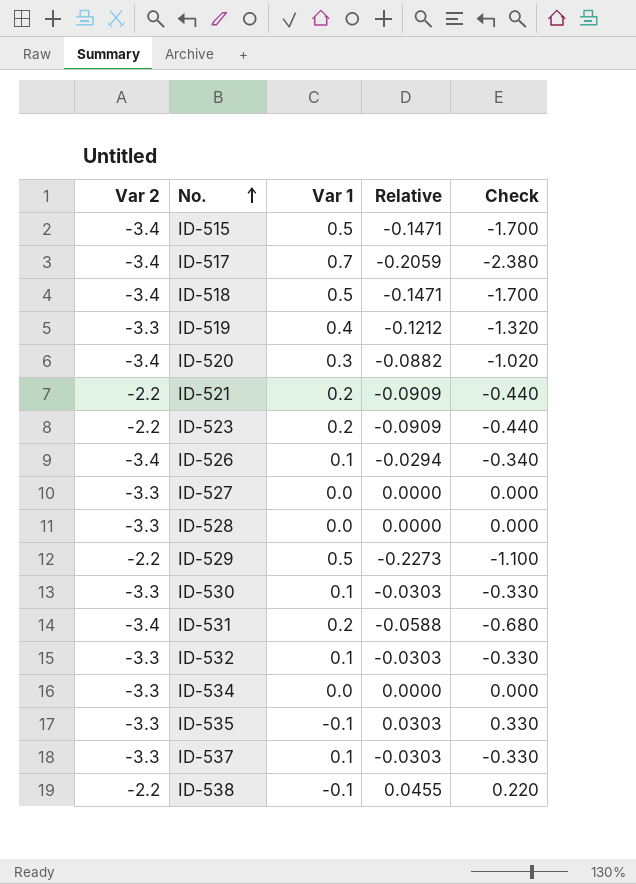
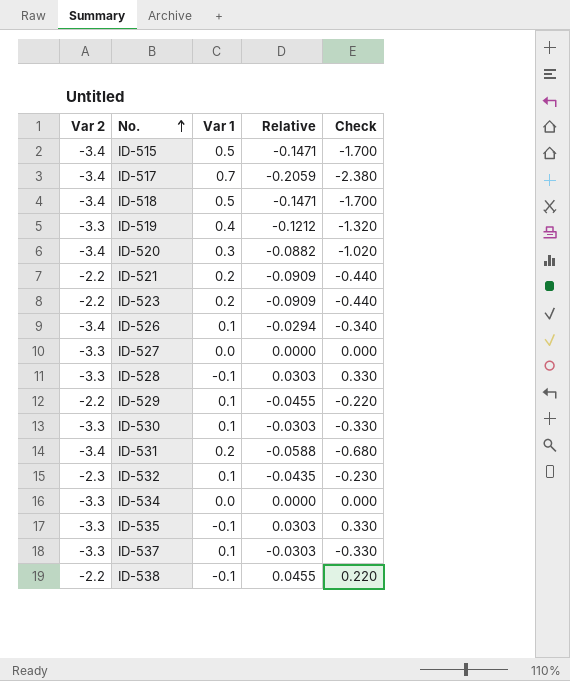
ID-528 | Var 1: 0.0 -> -0.1
ID-528 | Relative: 0.0000 -> 0.0303
ID-528 | Check: 0.000 -> 0.330
ID-529 | Var 1: 0.5 -> 0.1
ID-529 | Relative: -0.2273 -> -0.0455
ID-529 | Check: -1.100 -> -0.220
ID-532 | Var 2: -3.3 -> -2.3
ID-532 | Relative: -0.0303 -> -0.0435
ID-532 | Check: -0.330 -> -0.230

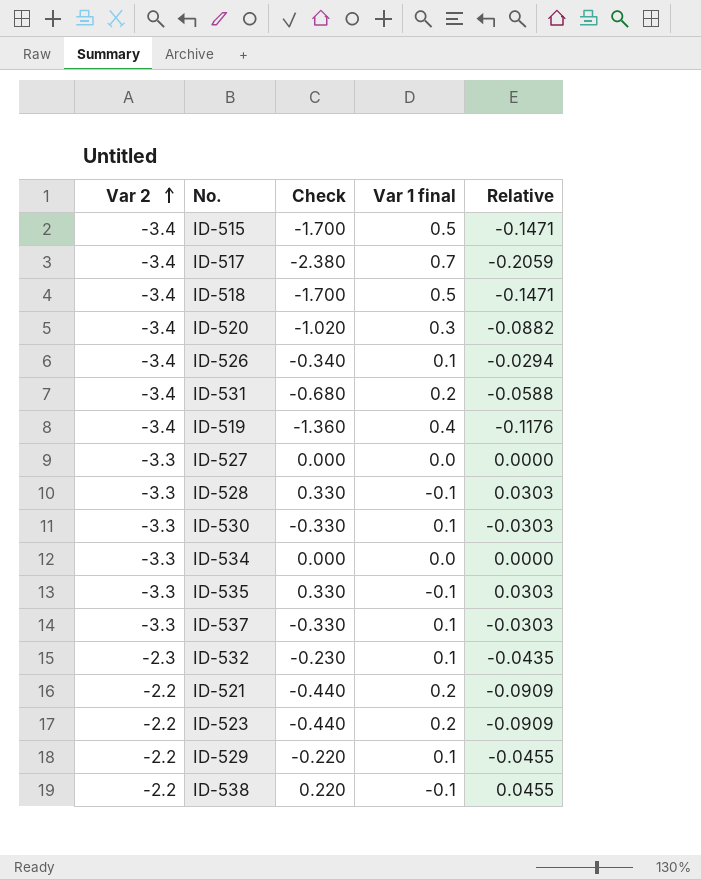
row order: No. ascending -> Var 2 ascending
column Check | position: 5 -> 3
column name: Var 1 -> Var 1 final
ID-519 | Var 2: -3.3 -> -3.4
ID-519 | Check: -1.320 -> -1.360
ID-519 | Relative: -0.1212 -> -0.1176

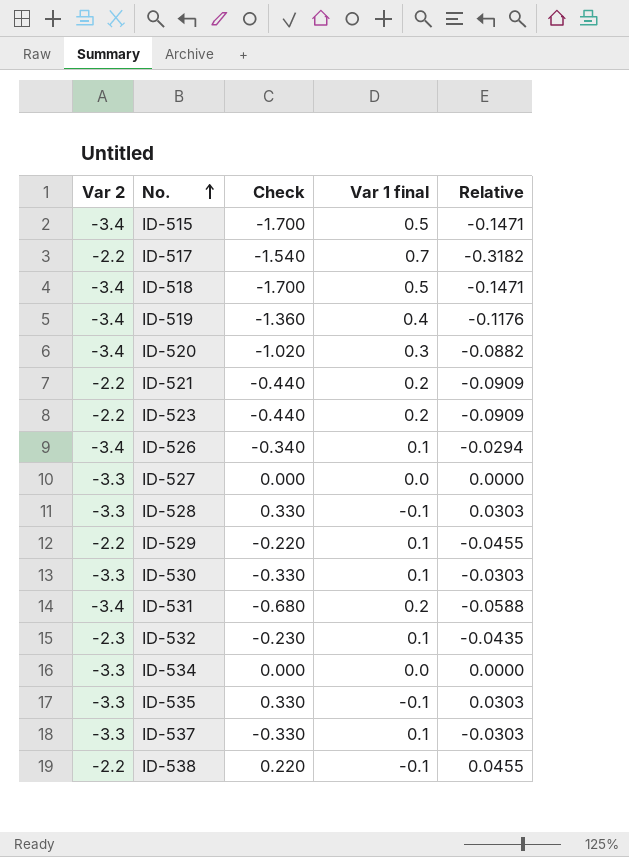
row order: Var 2 ascending -> No. ascending
ID-517 | Var 2: -3.4 -> -2.2
ID-517 | Check: -2.380 -> -1.540
ID-517 | Relative: -0.2059 -> -0.3182

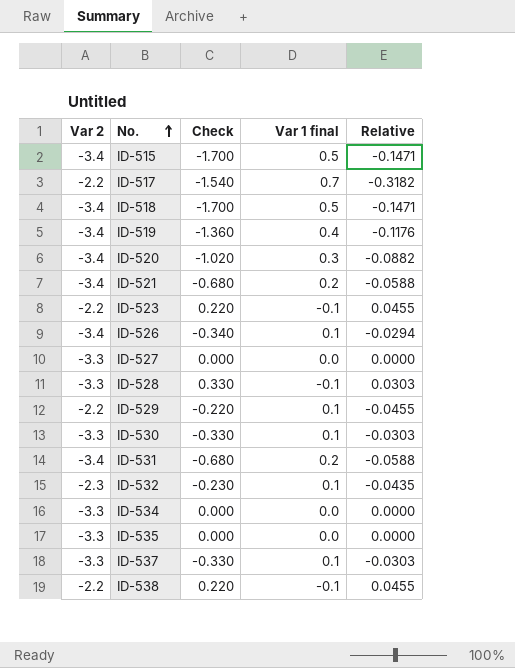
ID-521 | Var 2: -2.2 -> -3.4
ID-521 | Check: -0.440 -> -0.680
ID-521 | Relative: -0.0909 -> -0.0588
ID-523 | Check: -0.440 -> 0.220
ID-523 | Var 1 final: 0.2 -> -0.1
ID-523 | Relative: -0.0909 -> 0.0455
ID-535 | Check: 0.330 -> 0.000
ID-535 | Var 1 final: -0.1 -> 0.0
ID-535 | Relative: 0.0303 -> 0.0000

